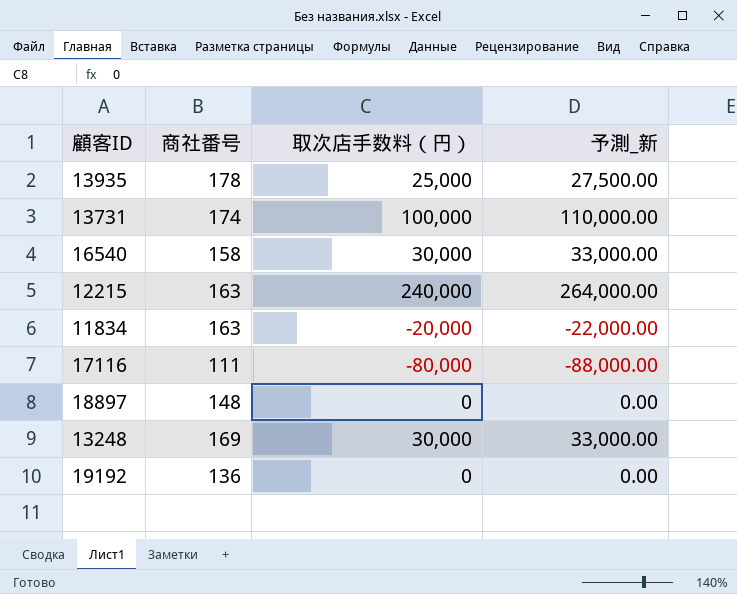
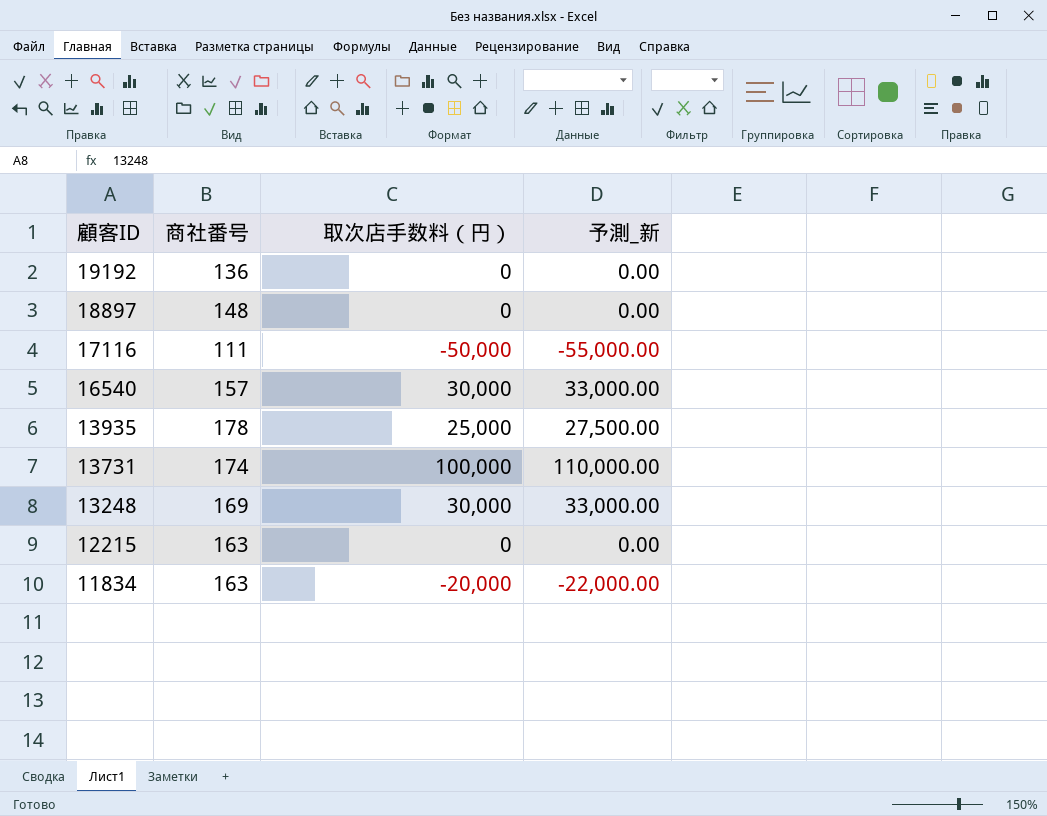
row order: none -> 顧客ID descending
17116 | 取次店手数料（円）: -80,000 -> -50,000
17116 | 予測_新: -88,000.00 -> -55,000.00
16540 | 商社番号: 158 -> 157
12215 | 取次店手数料（円）: 240,000 -> 0
12215 | 予測_新: 264,000.00 -> 0.00

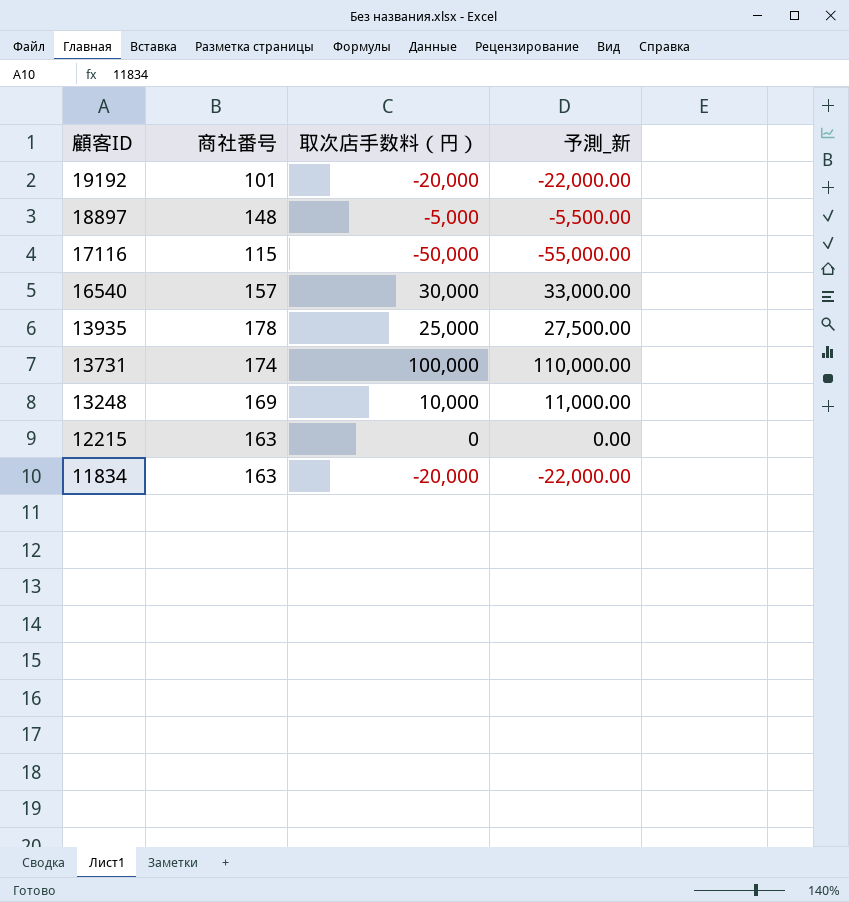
19192 | 商社番号: 136 -> 101
19192 | 取次店手数料（円）: 0 -> -20,000
19192 | 予測_新: 0.00 -> -22,000.00
18897 | 取次店手数料（円）: 0 -> -5,000
18897 | 予測_新: 0.00 -> -5,500.00
17116 | 商社番号: 111 -> 115
13248 | 取次店手数料（円）: 30,000 -> 10,000
13248 | 予測_新: 33,000.00 -> 11,000.00

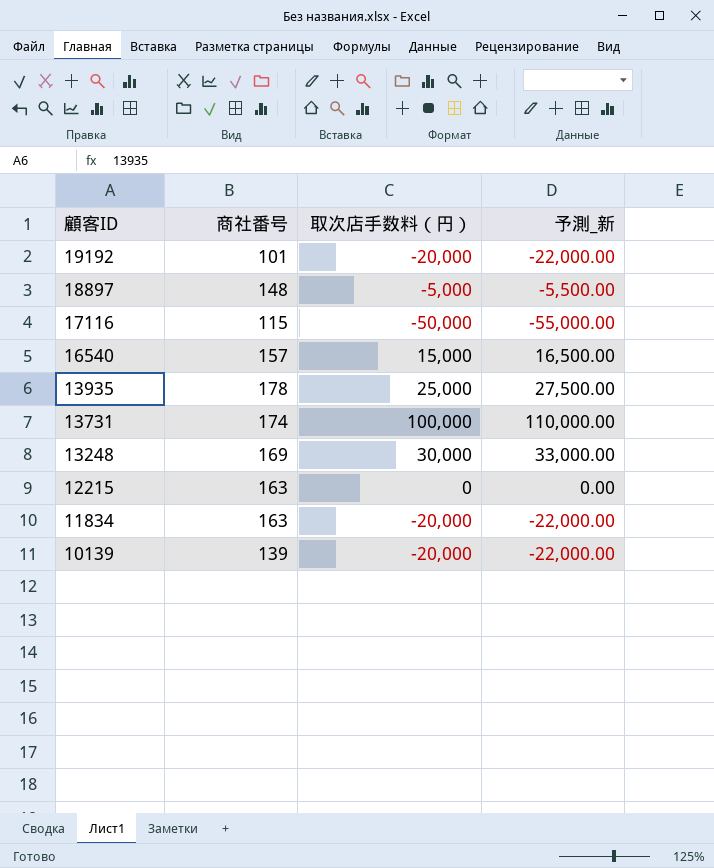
16540 | 取次店手数料（円）: 30,000 -> 15,000
16540 | 予測_新: 33,000.00 -> 16,500.00
13248 | 取次店手数料（円）: 10,000 -> 30,000
13248 | 予測_新: 11,000.00 -> 33,000.00
row 10139: none -> 139 | -20,000 | -22,000.00

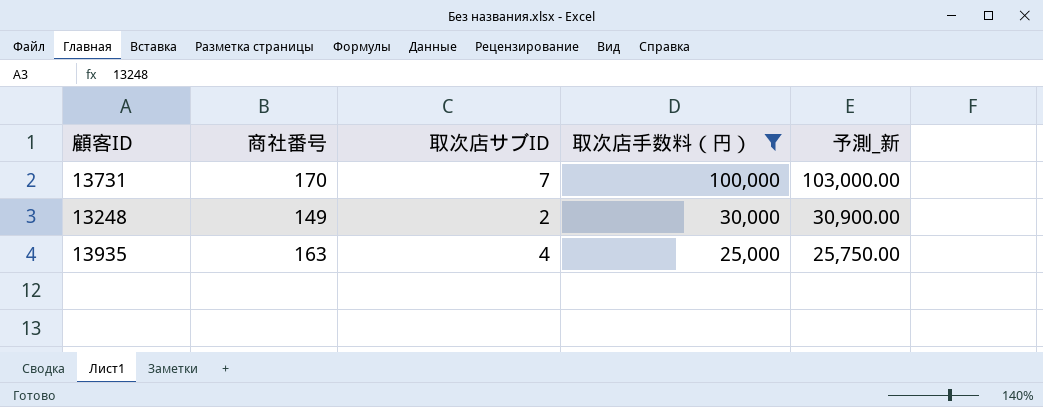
filter: none -> 取次店手数料（円） >= 25,000
row order: 顧客ID descending -> 取次店手数料（円） descending
column 取次店サブID | position: none -> 3
column 予測_新 | formula: [取次店手数料（円）] * 1.1 -> [取次店手数料（円）] * 1.03
13731 | 商社番号: 174 -> 170
13248 | 商社番号: 169 -> 149
13935 | 商社番号: 178 -> 163

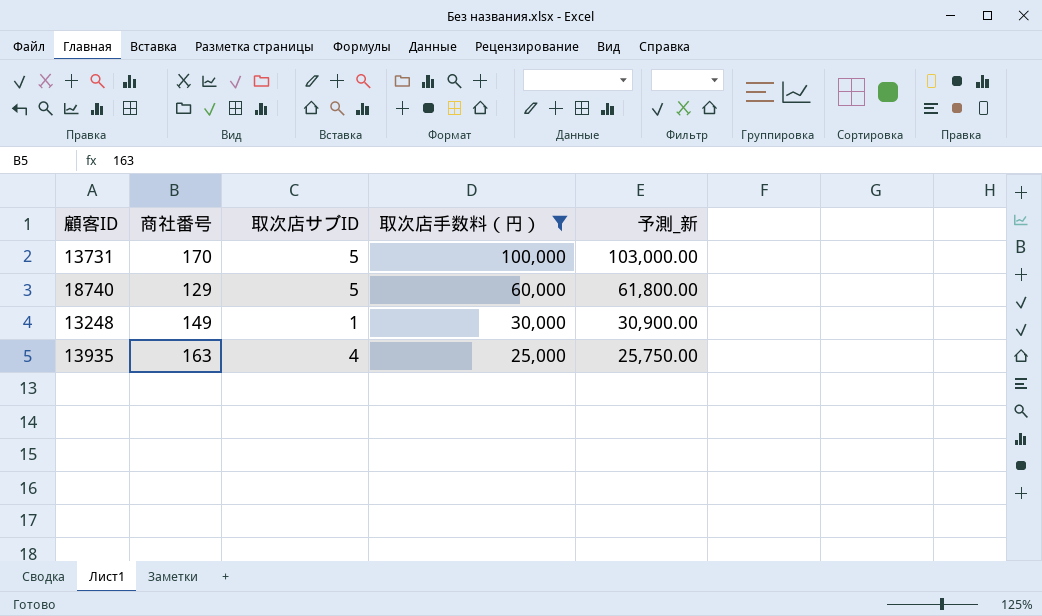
13731 | 取次店サブID: 7 -> 5
row 18740: none -> 129 | 5 | 60,000 | 61,800.00
13248 | 取次店サブID: 2 -> 1

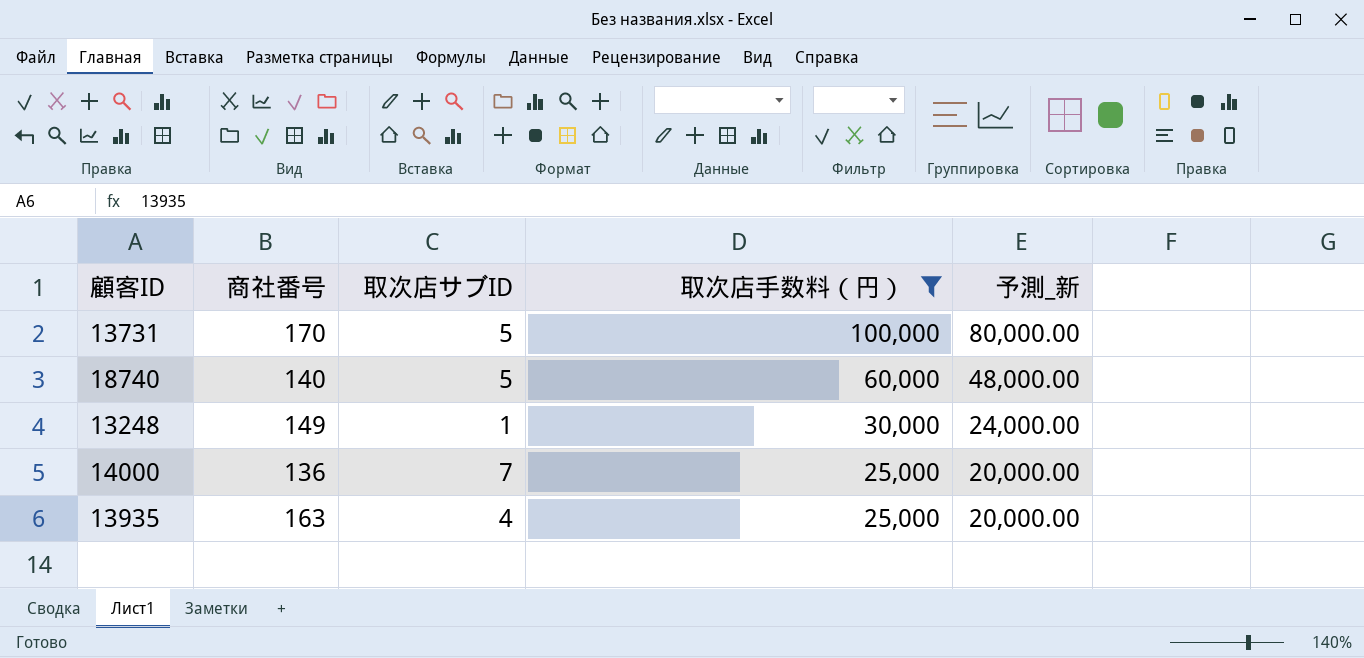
column 予測_新 | formula: [取次店手数料（円）] * 1.03 -> [取次店手数料（円）] * 0.8
18740 | 商社番号: 129 -> 140
row 14000: none -> 136 | 7 | 25,000 | 20,000.00

